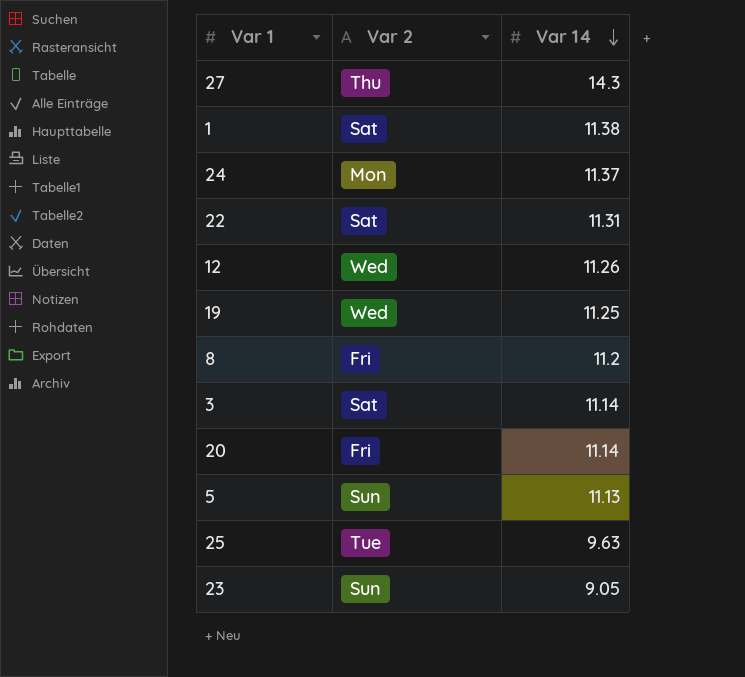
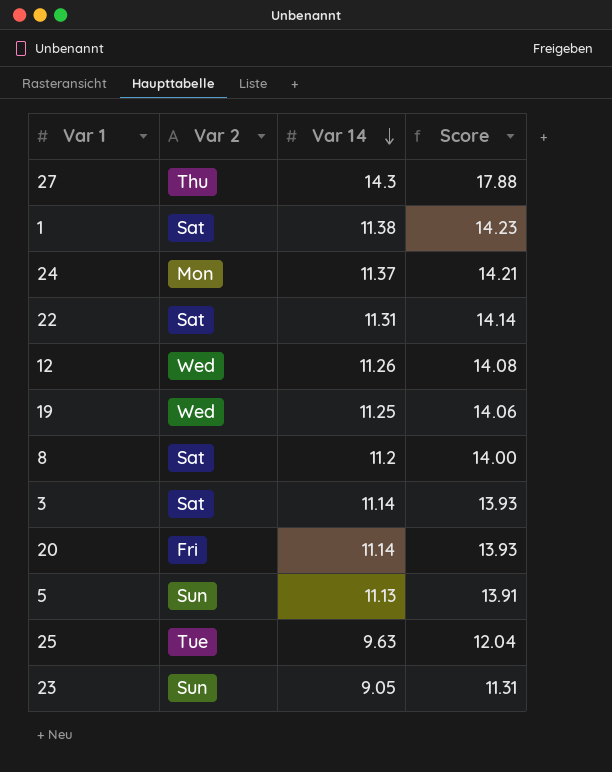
column Score | formula: none -> [Var 14] * 1.25
8 | Var 2: Fri -> Sat

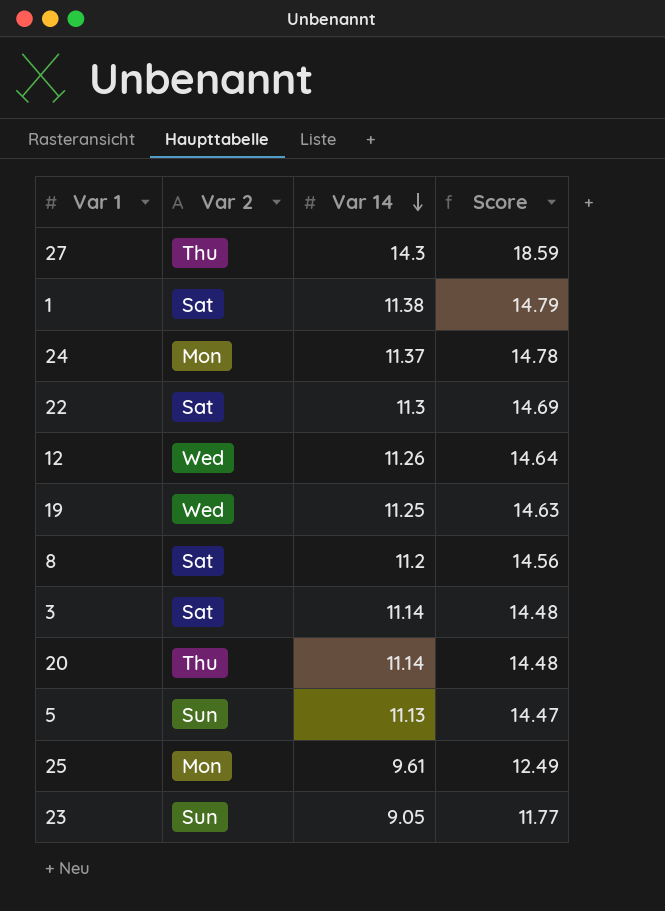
column Score | formula: [Var 14] * 1.25 -> [Var 14] * 1.3
22 | Var 14: 11.31 -> 11.3
20 | Var 2: Fri -> Thu
25 | Var 2: Tue -> Mon
25 | Var 14: 9.63 -> 9.61

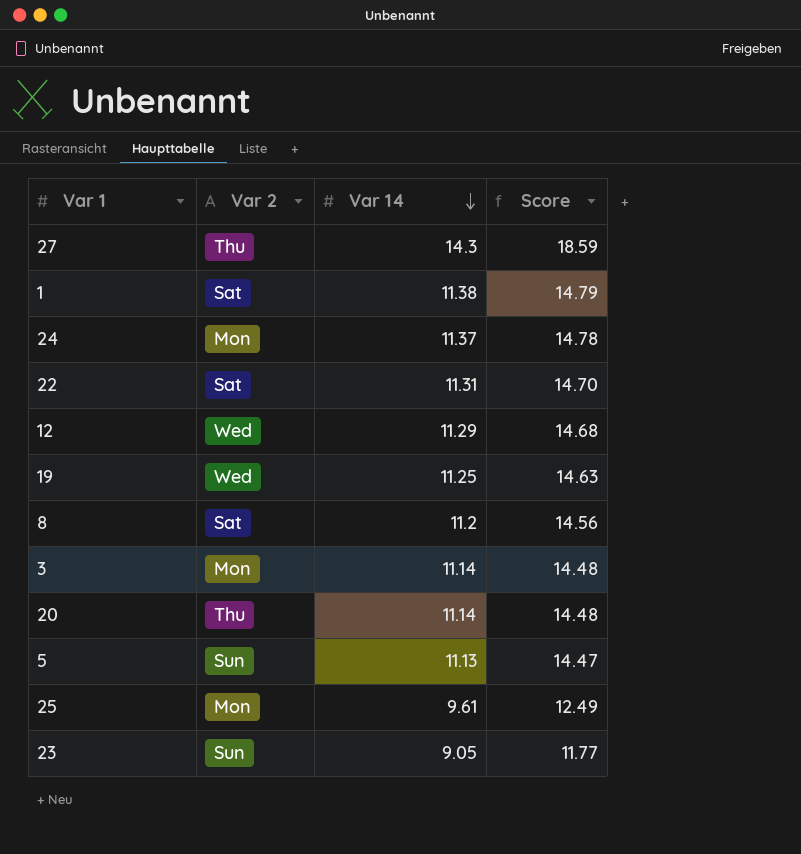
22 | Var 14: 11.3 -> 11.31
22 | Score: 14.69 -> 14.70
12 | Var 14: 11.26 -> 11.29
12 | Score: 14.64 -> 14.68
3 | Var 2: Sat -> Mon

